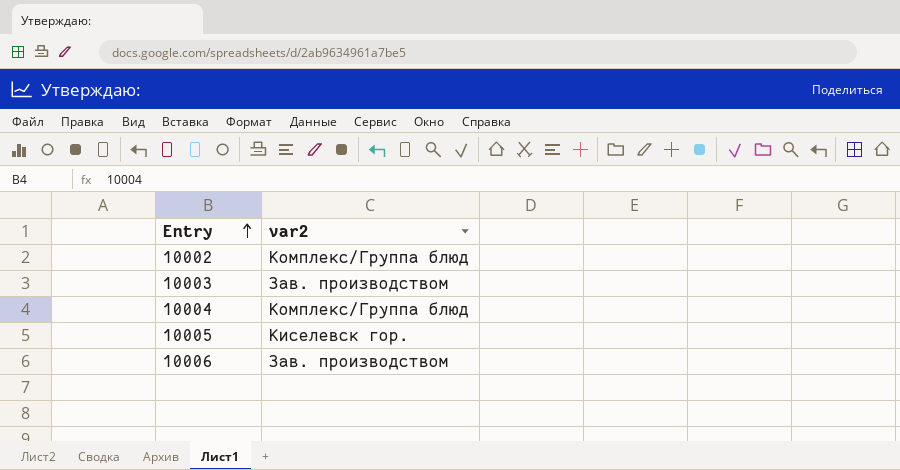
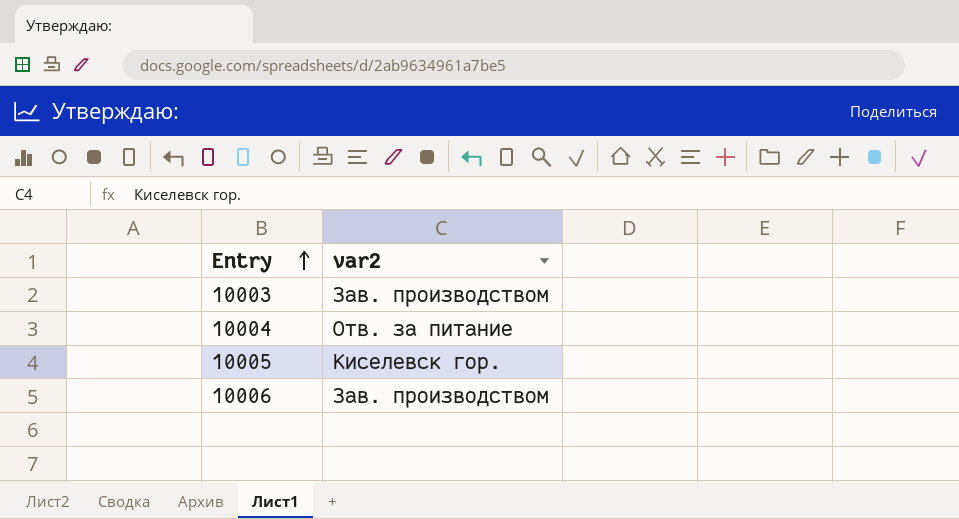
row 10002: Комплекс/Группа блюд -> none
10004 | var2: Комплекс/Группа блюд -> Отв. за питание

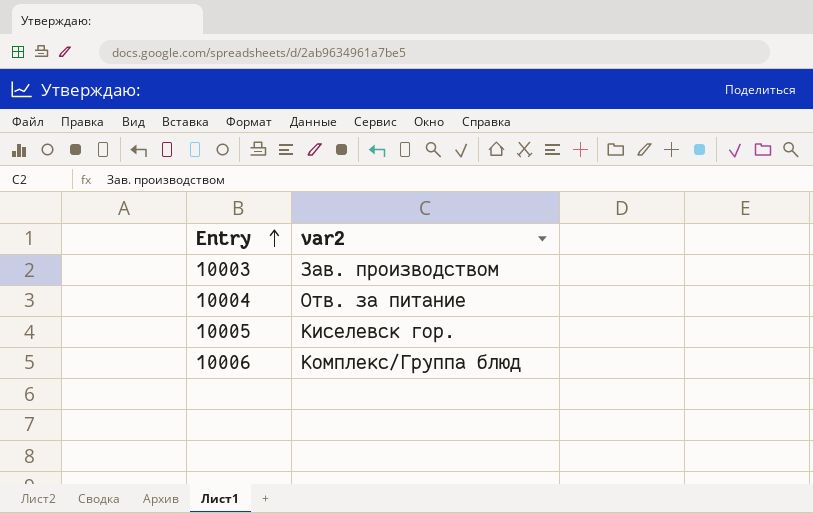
10006 | var2: Зав. производством -> Комплекс/Группа блюд

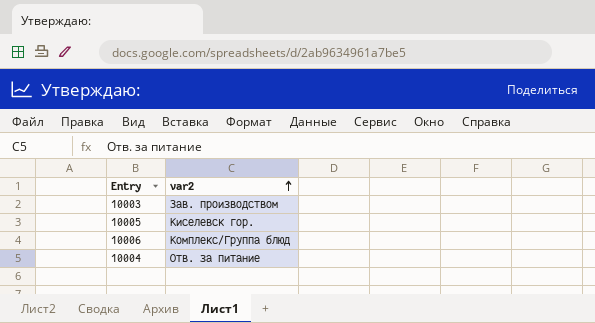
row order: Entry ascending -> var2 ascending

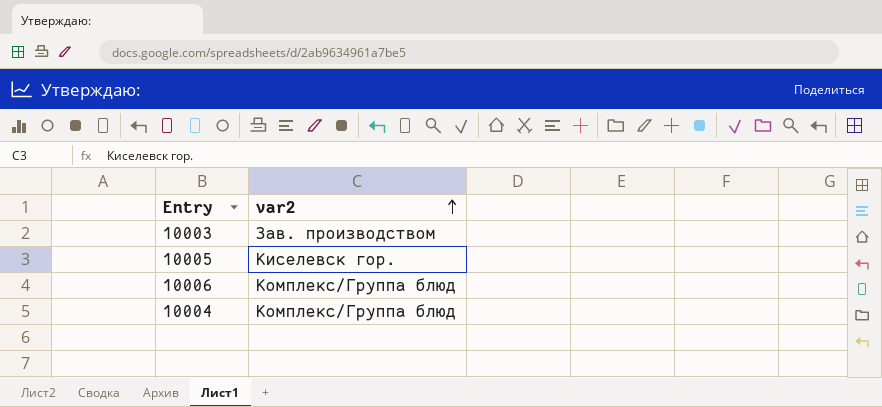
10004 | var2: Отв. за питание -> Комплекс/Группа блюд

